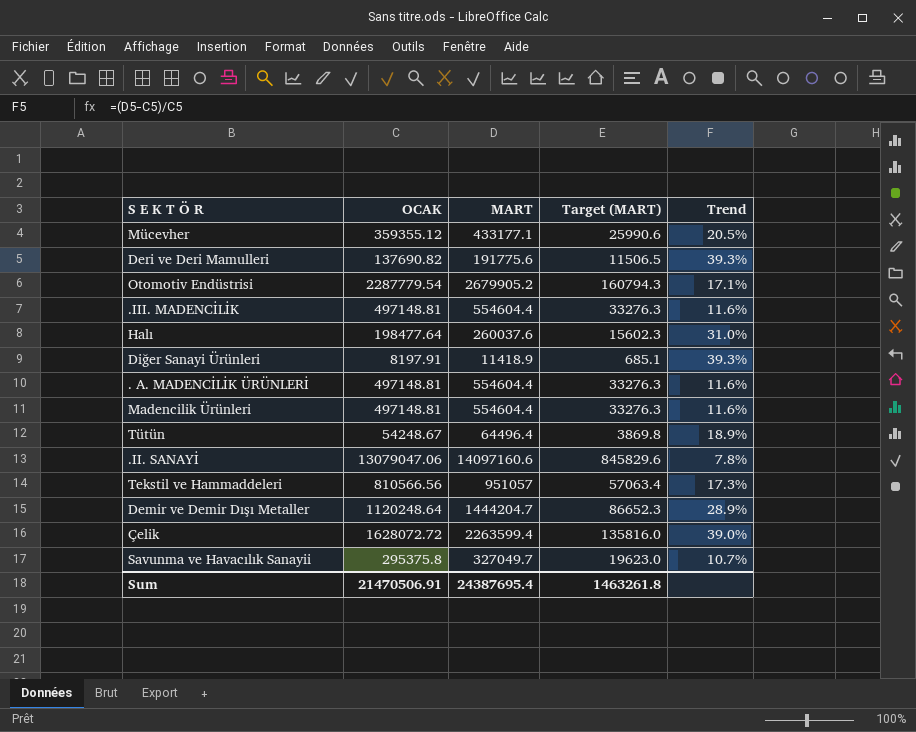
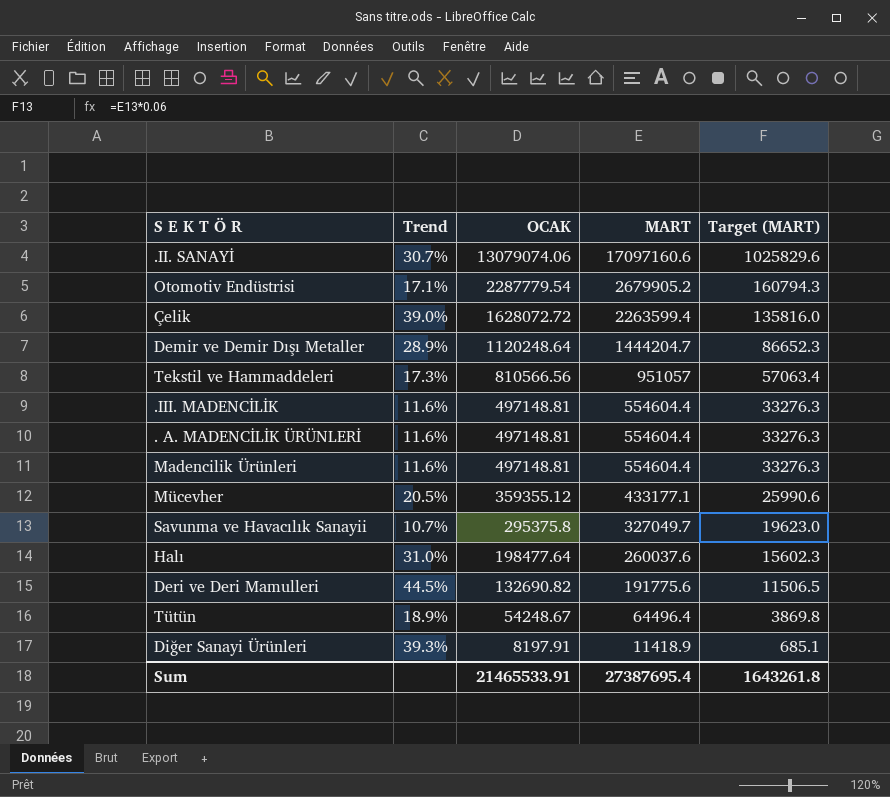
row order: none -> OCAK descending
column Trend | position: 5 -> 2
.II. SANAYİ | Trend: 7.8% -> 30.7%
.II. SANAYİ | OCAK: 13079047.06 -> 13079074.06
.II. SANAYİ | MART: 14097160.6 -> 17097160.6
.II. SANAYİ | Target (MART): 845829.6 -> 1025829.6
Deri ve Deri Mamulleri | Trend: 39.3% -> 44.5%
Deri ve Deri Mamulleri | OCAK: 137690.82 -> 132690.82
Sum | OCAK: 21470506.91 -> 21465533.91
Sum | MART: 24387695.4 -> 27387695.4
Sum | Target (MART): 1463261.8 -> 1643261.8

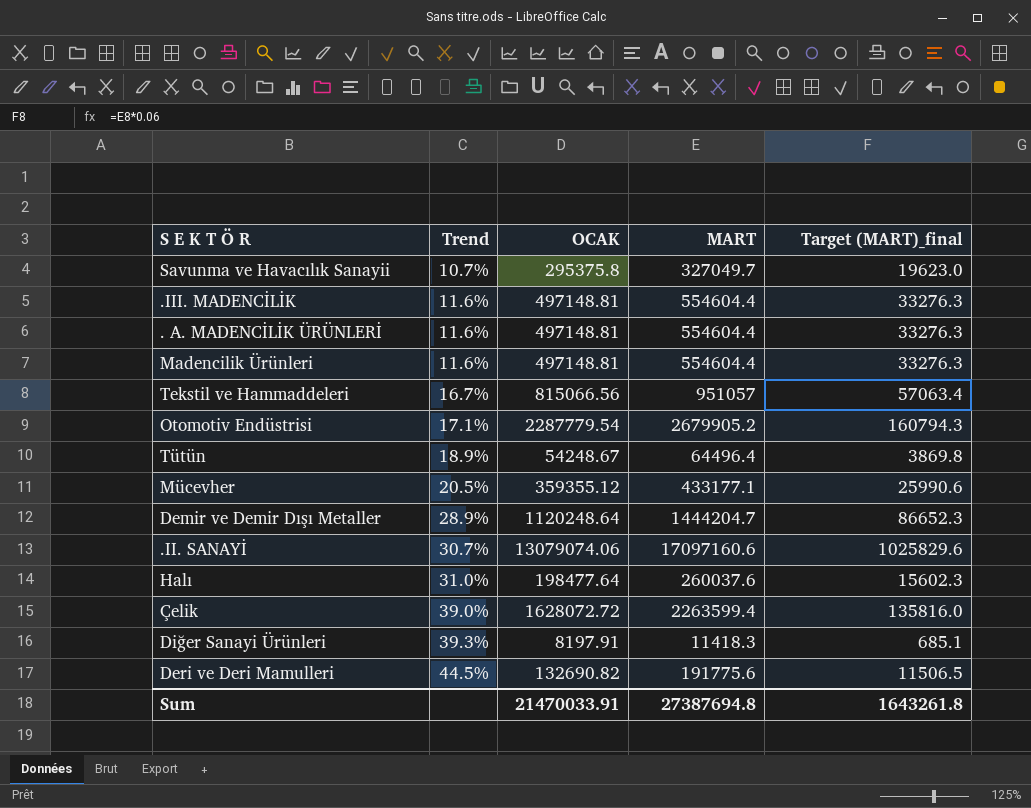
row order: OCAK descending -> Trend ascending
column name: Target (MART) -> Target (MART)_final
Tekstil ve Hammaddeleri | Trend: 17.3% -> 16.7%
Tekstil ve Hammaddeleri | OCAK: 810566.56 -> 815066.56
Diğer Sanayi Ürünleri | MART: 11418.9 -> 11418.3
Sum | OCAK: 21465533.91 -> 21470033.91
Sum | MART: 27387695.4 -> 27387694.8

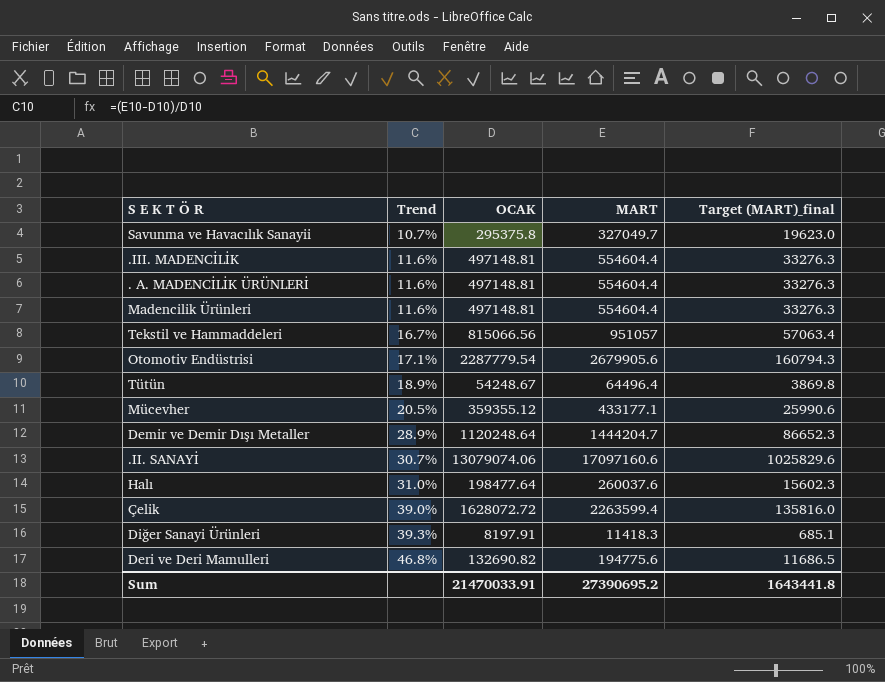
Otomotiv Endüstrisi | MART: 2679905.2 -> 2679905.6
Deri ve Deri Mamulleri | Trend: 44.5% -> 46.8%
Deri ve Deri Mamulleri | MART: 191775.6 -> 194775.6
Deri ve Deri Mamulleri | Target (MART)_final: 11506.5 -> 11686.5
Sum | MART: 27387694.8 -> 27390695.2
Sum | Target (MART)_final: 1643261.8 -> 1643441.8

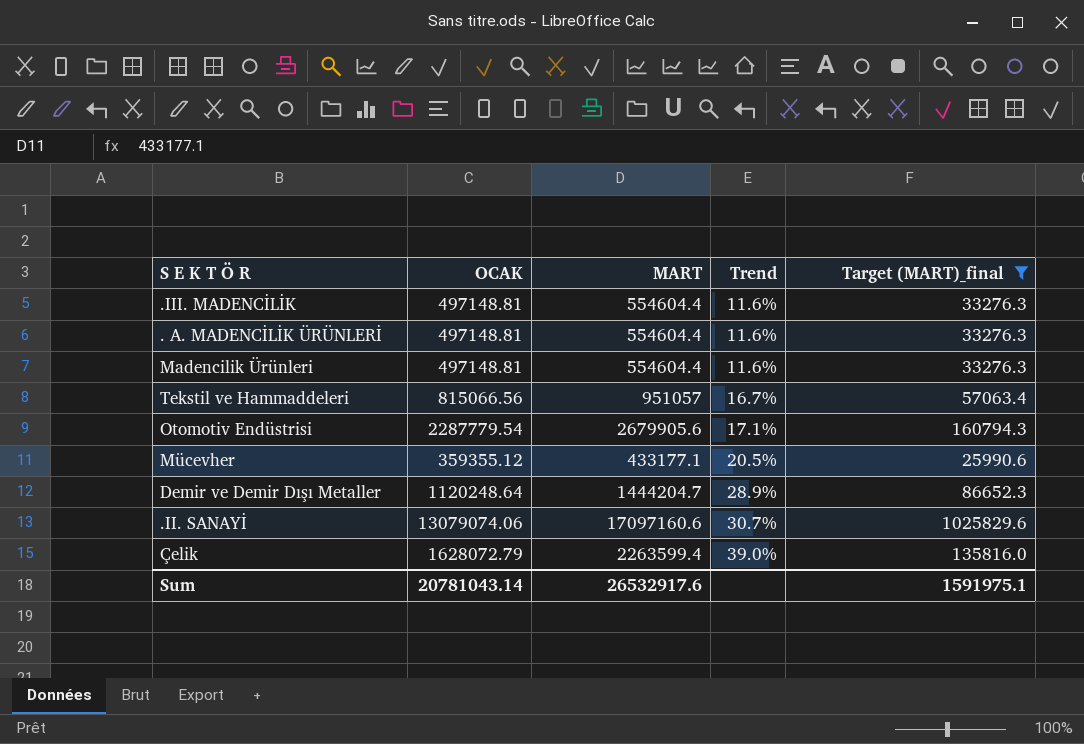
filter: none -> Target (MART)_final >= 25990.6
column Trend | position: 2 -> 4
Çelik | OCAK: 1628072.72 -> 1628072.79
Sum | OCAK: 21470033.91 -> 20781043.14
Sum | MART: 27390695.2 -> 26532917.6
Sum | Target (MART)_final: 1643441.8 -> 1591975.1

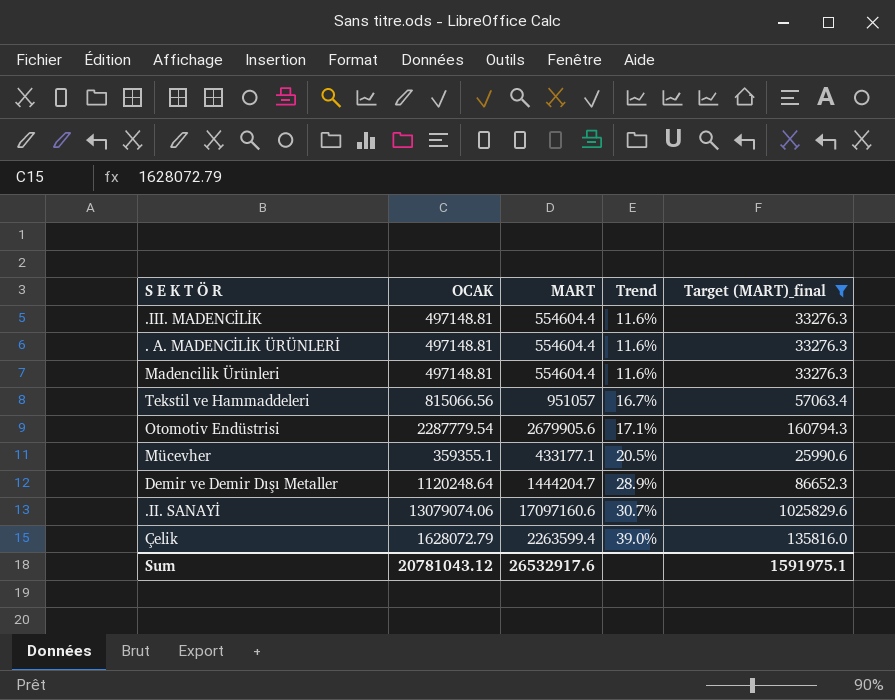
Mücevher | OCAK: 359355.12 -> 359355.1
Sum | OCAK: 20781043.14 -> 20781043.12

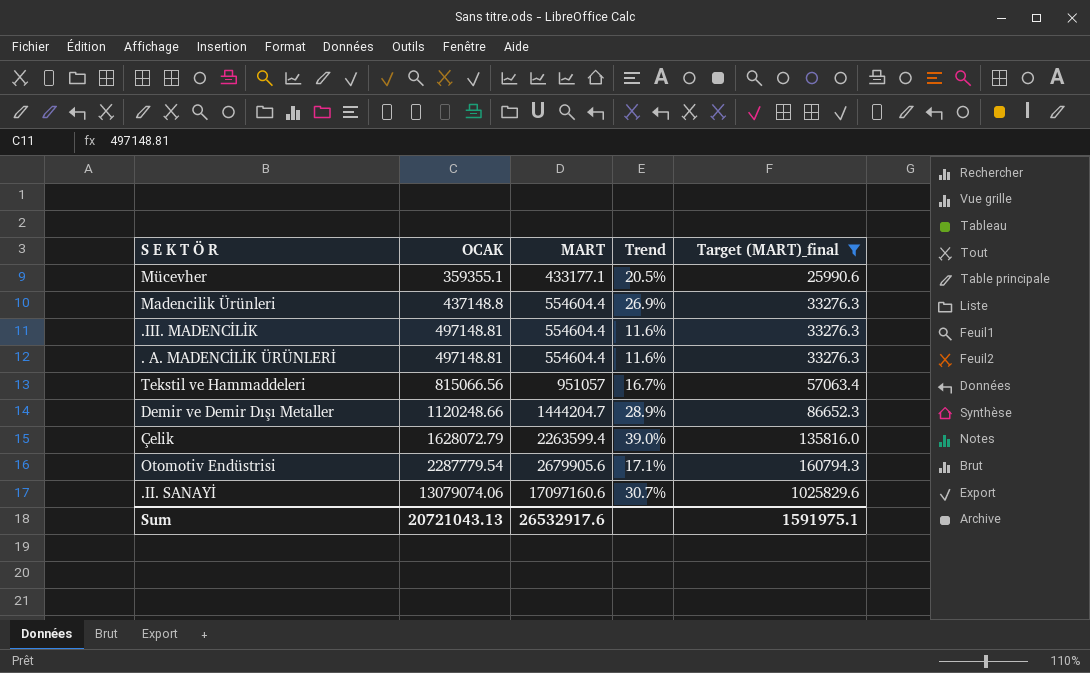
row order: Trend ascending -> OCAK ascending
Madencilik Ürünleri | OCAK: 497148.81 -> 437148.8
Madencilik Ürünleri | Trend: 11.6% -> 26.9%
Demir ve Demir Dışı Metaller | OCAK: 1120248.64 -> 1120248.66
Sum | OCAK: 20781043.12 -> 20721043.13

